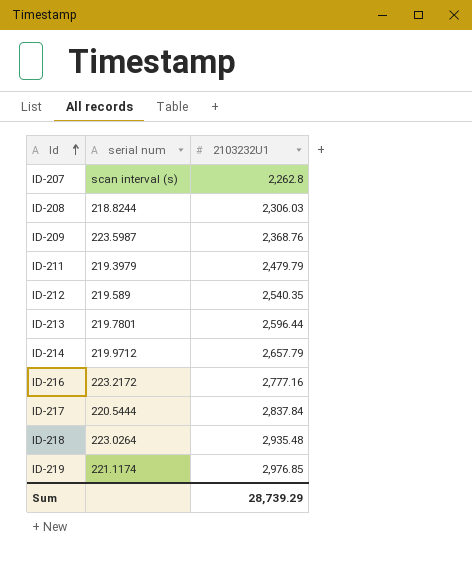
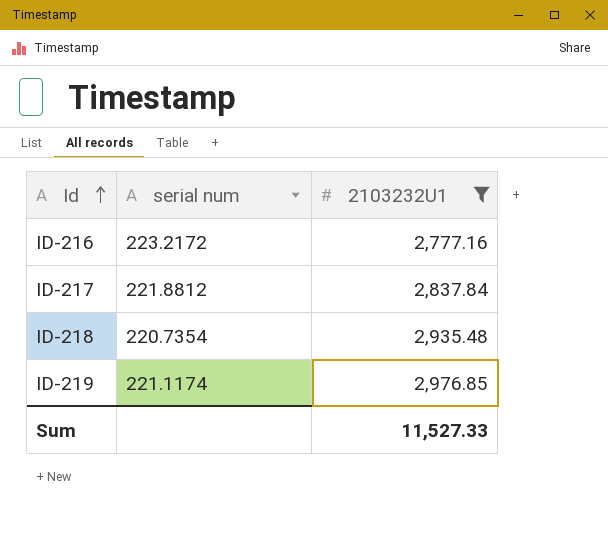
filter: none -> 2103232U1 >= 2,777.16
ID-217 | serial num: 220.5444 -> 221.8812
ID-218 | serial num: 223.0264 -> 220.7354
Sum | 2103232U1: 28,739.29 -> 11,527.33

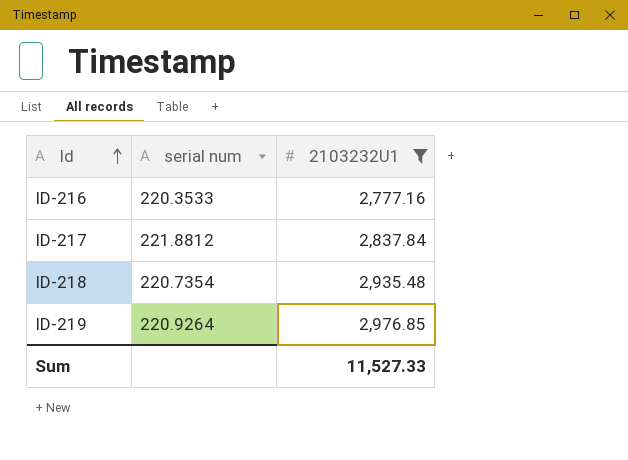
ID-216 | serial num: 223.2172 -> 220.3533
ID-219 | serial num: 221.1174 -> 220.9264

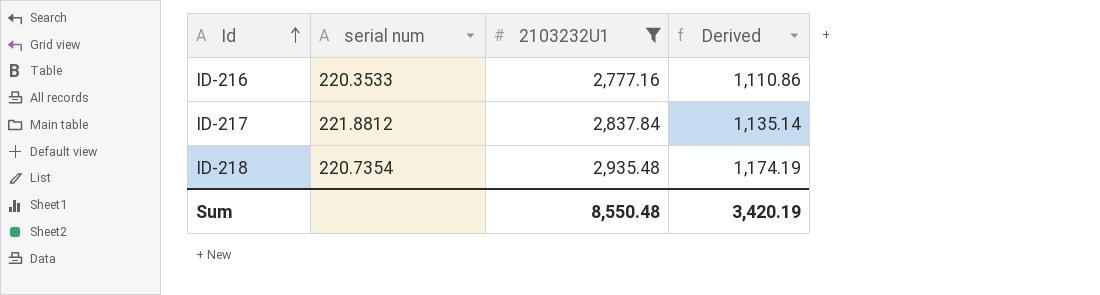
column Derived | formula: none -> [2103232U1] * 0.4
row ID-219: 220.9264 | 2,976.85 -> none
Sum | 2103232U1: 11,527.33 -> 8,550.48

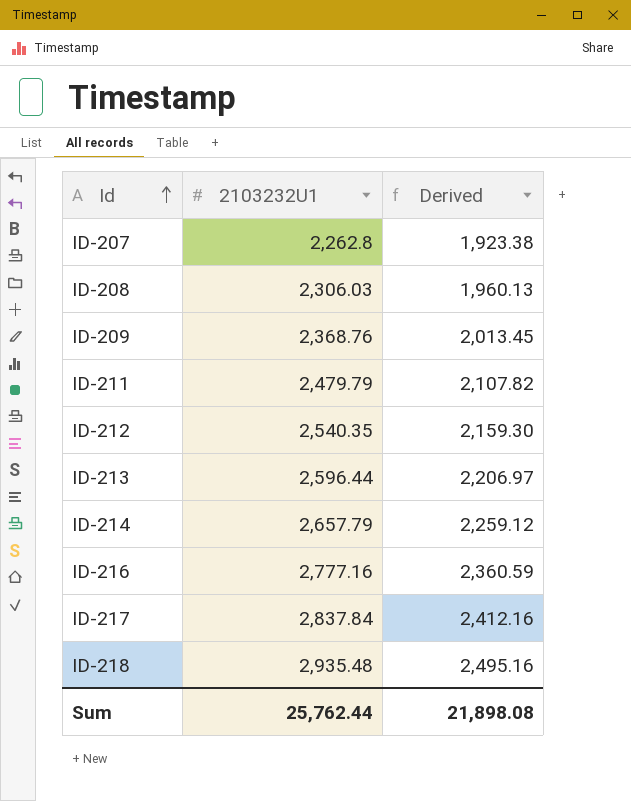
filter: 2103232U1 >= 2,777.16 -> none
column serial num | position: 2 -> none
column Derived | formula: [2103232U1] * 0.4 -> [2103232U1] * 0.85
Sum | 2103232U1: 8,550.48 -> 25,762.44
Sum | Derived: 3,420.19 -> 21,898.08

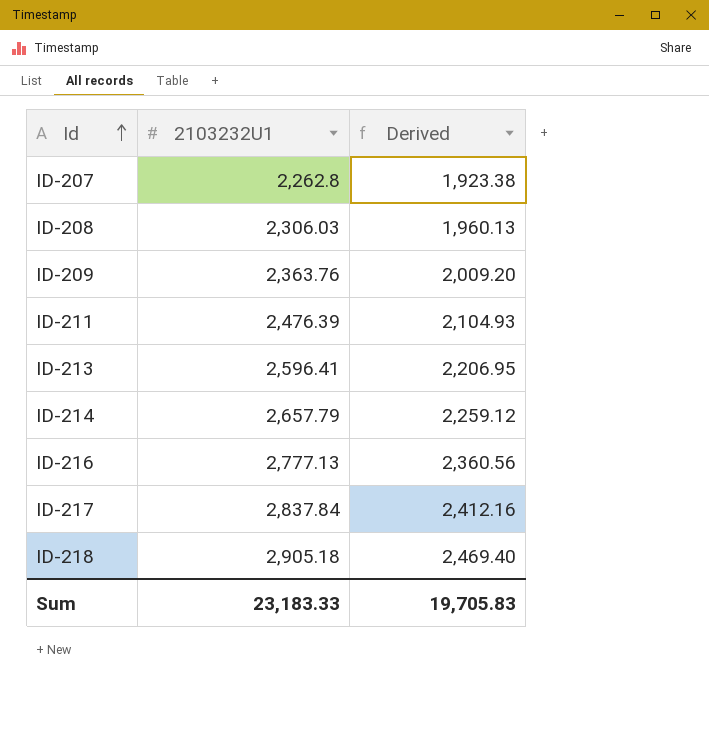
row ID-212: 2,540.35 | 2,159.30 -> none
ID-209 | 2103232U1: 2,368.76 -> 2,363.76
ID-209 | Derived: 2,013.45 -> 2,009.20
ID-211 | 2103232U1: 2,479.79 -> 2,476.39
ID-211 | Derived: 2,107.82 -> 2,104.93
ID-213 | 2103232U1: 2,596.44 -> 2,596.41
ID-213 | Derived: 2,206.97 -> 2,206.95
ID-216 | 2103232U1: 2,777.16 -> 2,777.13
ID-216 | Derived: 2,360.59 -> 2,360.56
ID-218 | 2103232U1: 2,935.48 -> 2,905.18
ID-218 | Derived: 2,495.16 -> 2,469.40
Sum | 2103232U1: 25,762.44 -> 23,183.33
Sum | Derived: 21,898.08 -> 19,705.83

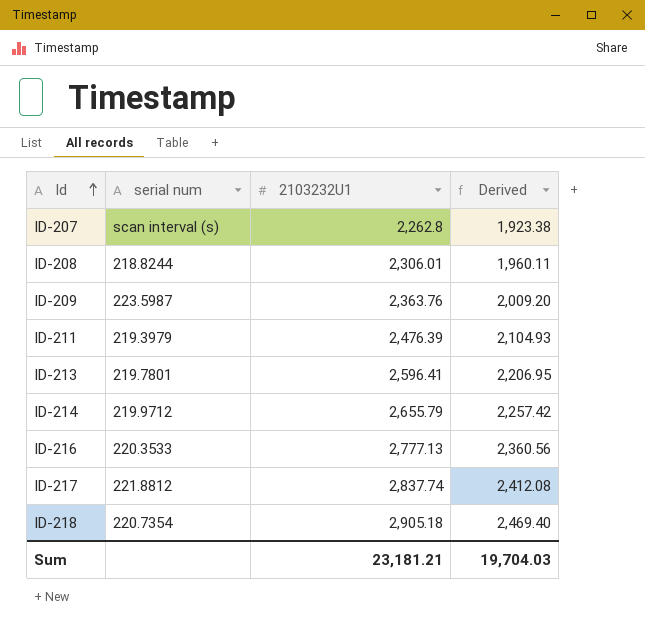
column serial num | position: none -> 2
ID-208 | 2103232U1: 2,306.03 -> 2,306.01
ID-208 | Derived: 1,960.13 -> 1,960.11
ID-214 | 2103232U1: 2,657.79 -> 2,655.79
ID-214 | Derived: 2,259.12 -> 2,257.42
ID-217 | 2103232U1: 2,837.84 -> 2,837.74
ID-217 | Derived: 2,412.16 -> 2,412.08
Sum | 2103232U1: 23,183.33 -> 23,181.21
Sum | Derived: 19,705.83 -> 19,704.03

